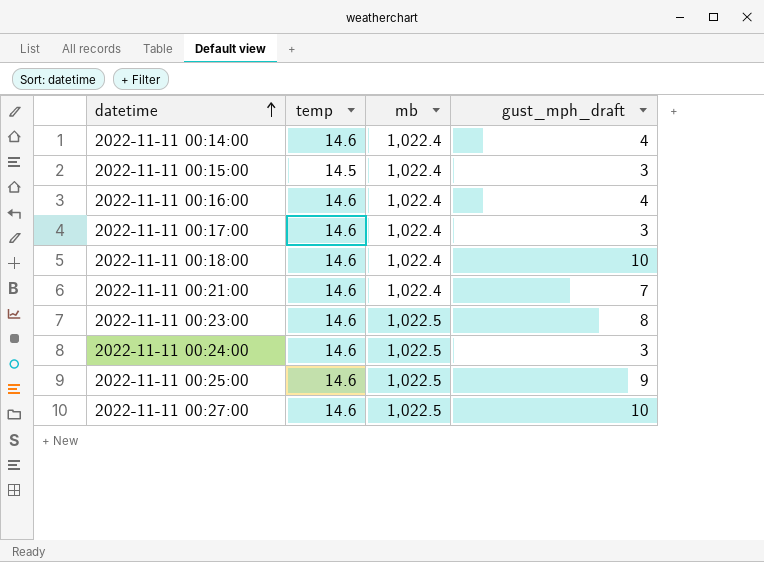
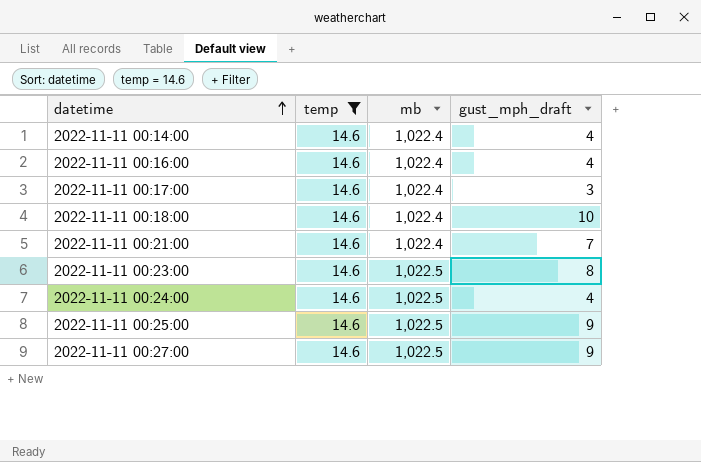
filter: none -> temp = 14.6
2022-11-11 00:24:00 | gust_mph_draft: 3 -> 4
2022-11-11 00:27:00 | gust_mph_draft: 10 -> 9

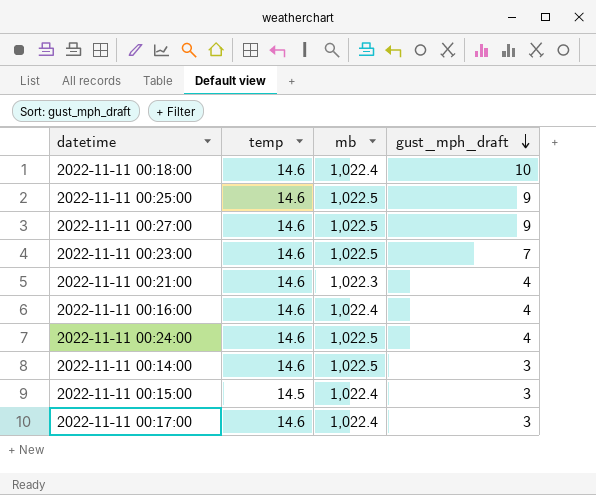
filter: temp = 14.6 -> none
row order: datetime ascending -> gust_mph_draft descending
2022-11-11 00:23:00 | gust_mph_draft: 8 -> 7
2022-11-11 00:21:00 | mb: 1,022.4 -> 1,022.3
2022-11-11 00:21:00 | gust_mph_draft: 7 -> 4
2022-11-11 00:14:00 | mb: 1,022.4 -> 1,022.5
2022-11-11 00:14:00 | gust_mph_draft: 4 -> 3

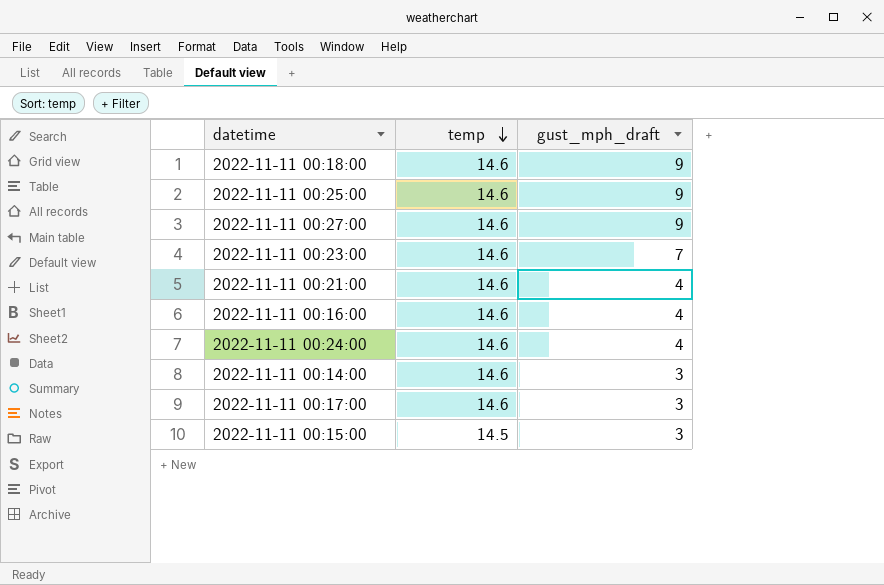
row order: gust_mph_draft descending -> temp descending
column mb | position: 3 -> none
2022-11-11 00:18:00 | gust_mph_draft: 10 -> 9

